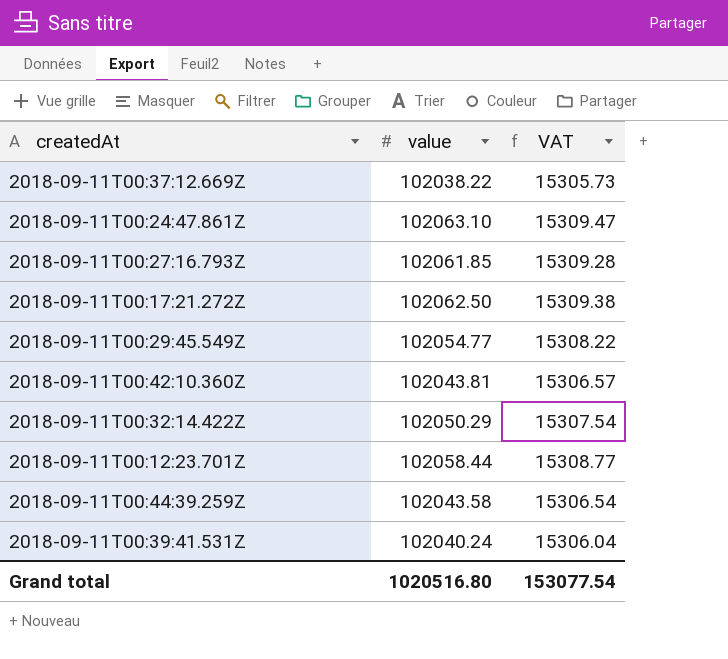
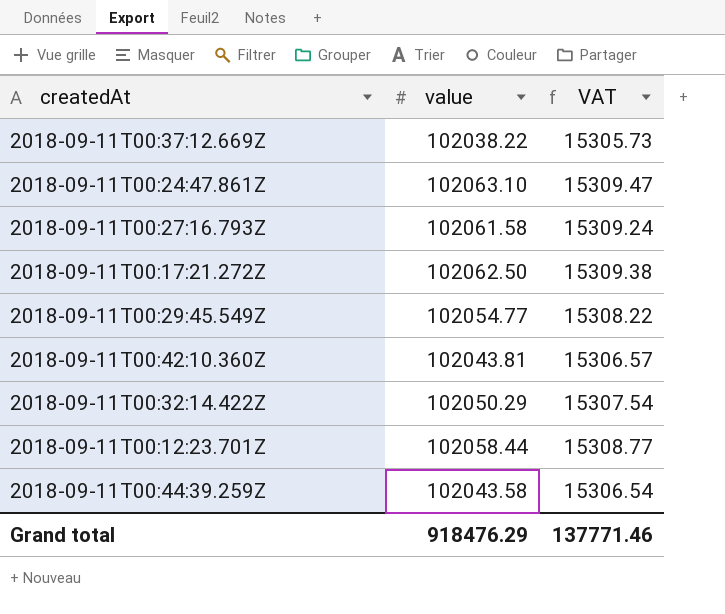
row 2018-09-11T00:39:41.531Z: 102040.24 | 15306.04 -> none
2018-09-11T00:27:16.793Z | value: 102061.85 -> 102061.58
2018-09-11T00:27:16.793Z | VAT: 15309.28 -> 15309.24
Grand total | value: 1020516.80 -> 918476.29
Grand total | VAT: 153077.54 -> 137771.46

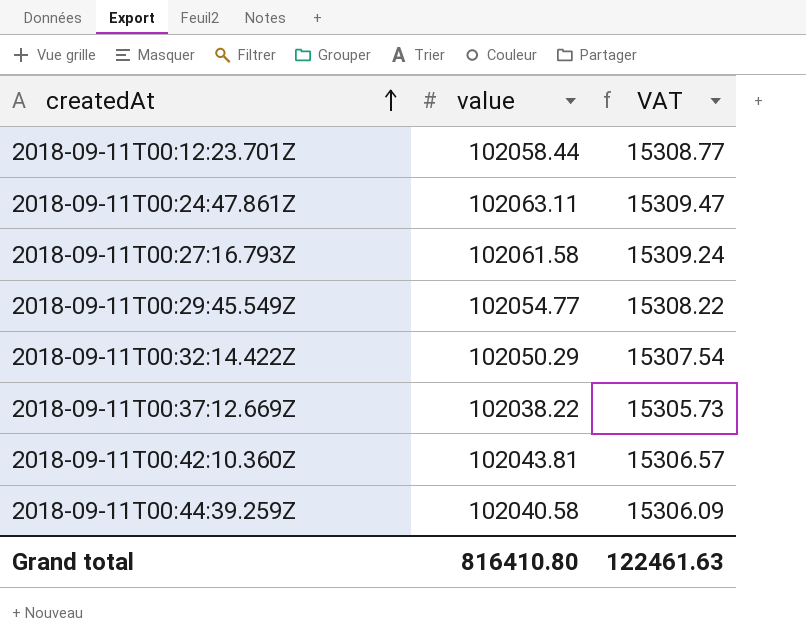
row order: none -> createdAt ascending
row 2018-09-11T00:17:21.272Z: 102062.50 | 15309.38 -> none
2018-09-11T00:24:47.861Z | value: 102063.10 -> 102063.11
2018-09-11T00:44:39.259Z | value: 102043.58 -> 102040.58
2018-09-11T00:44:39.259Z | VAT: 15306.54 -> 15306.09
Grand total | value: 918476.29 -> 816410.80
Grand total | VAT: 137771.46 -> 122461.63

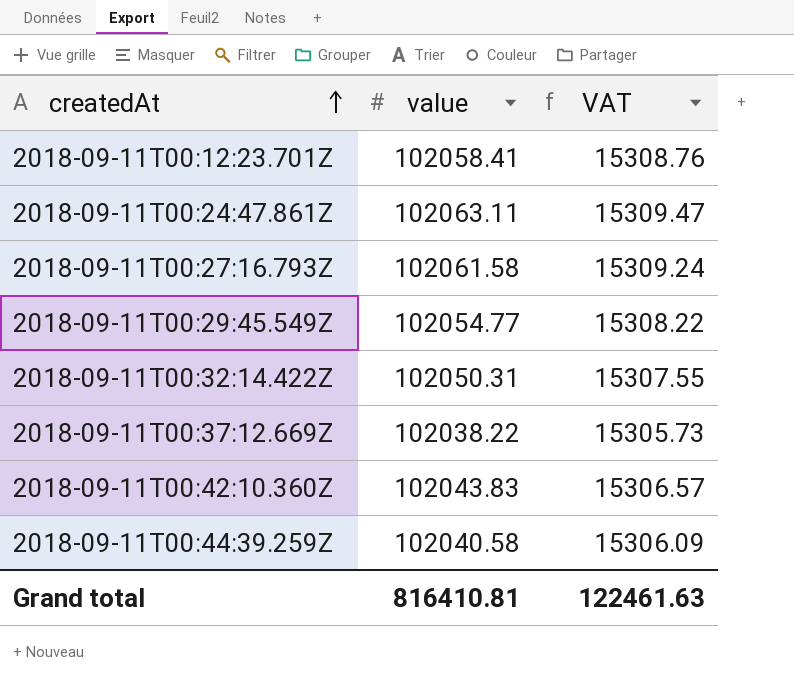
2018-09-11T00:12:23.701Z | value: 102058.44 -> 102058.41
2018-09-11T00:12:23.701Z | VAT: 15308.77 -> 15308.76
2018-09-11T00:32:14.422Z | value: 102050.29 -> 102050.31
2018-09-11T00:32:14.422Z | VAT: 15307.54 -> 15307.55
2018-09-11T00:42:10.360Z | value: 102043.81 -> 102043.83
Grand total | value: 816410.80 -> 816410.81

